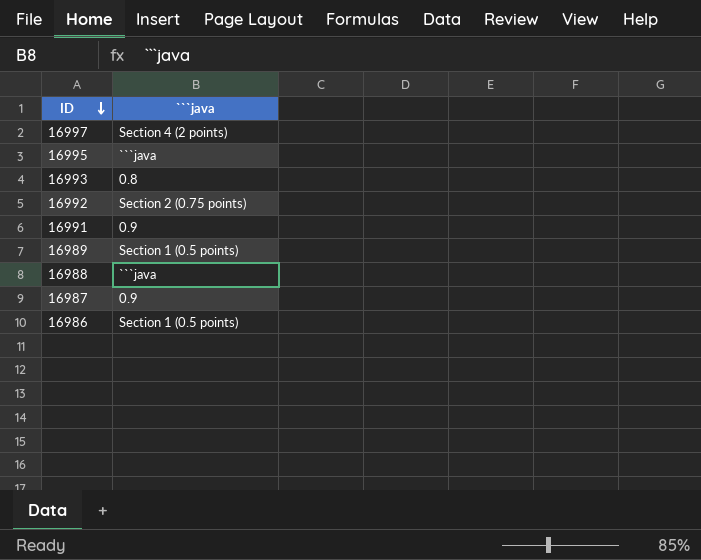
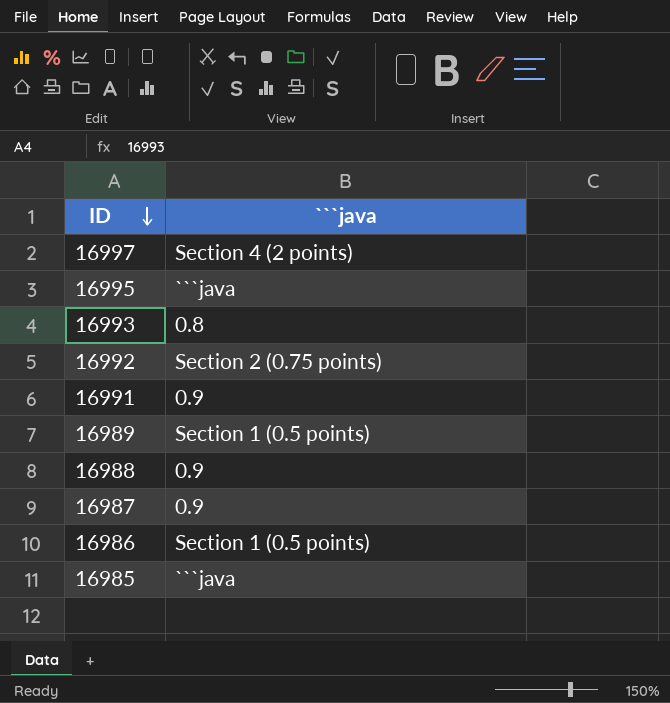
16988 | ```java: ```java -> 0.9
row 16985: none -> ```java

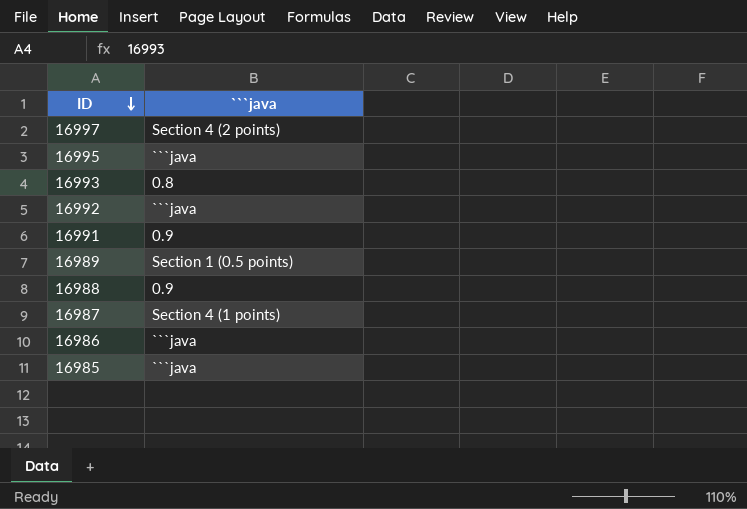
16992 | ```java: Section 2 (0.75 points) -> ```java
16987 | ```java: 0.9 -> Section 4 (1 points)
16986 | ```java: Section 1 (0.5 points) -> ```java

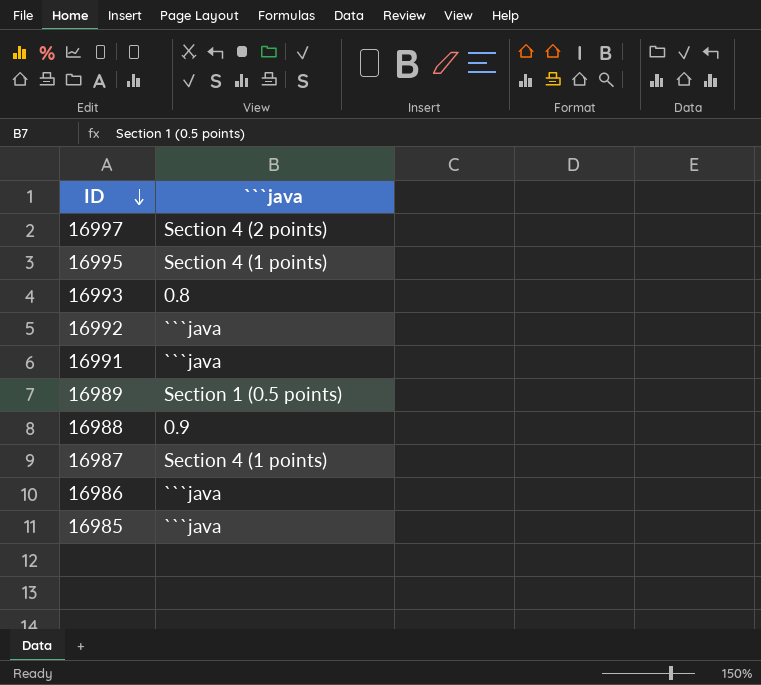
16995 | ```java: ```java -> Section 4 (1 points)
16991 | ```java: 0.9 -> ```java

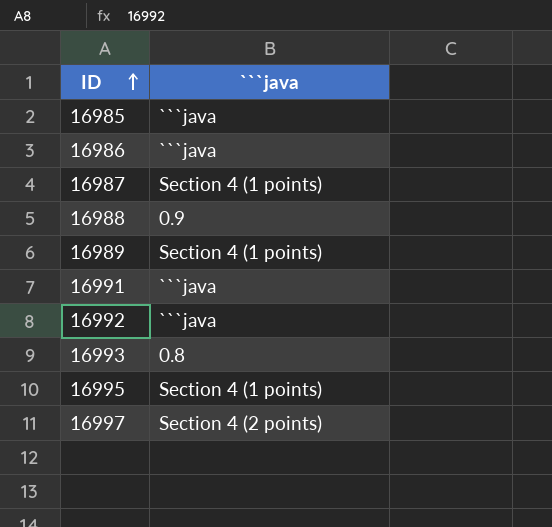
row order: ID descending -> ID ascending
16989 | ```java: Section 1 (0.5 points) -> Section 4 (1 points)

